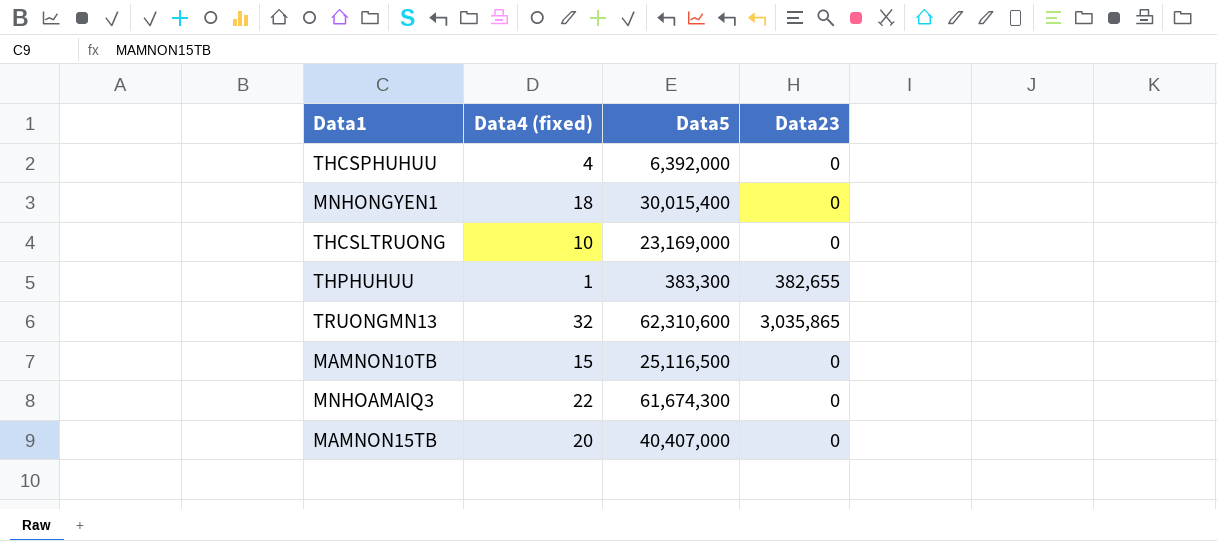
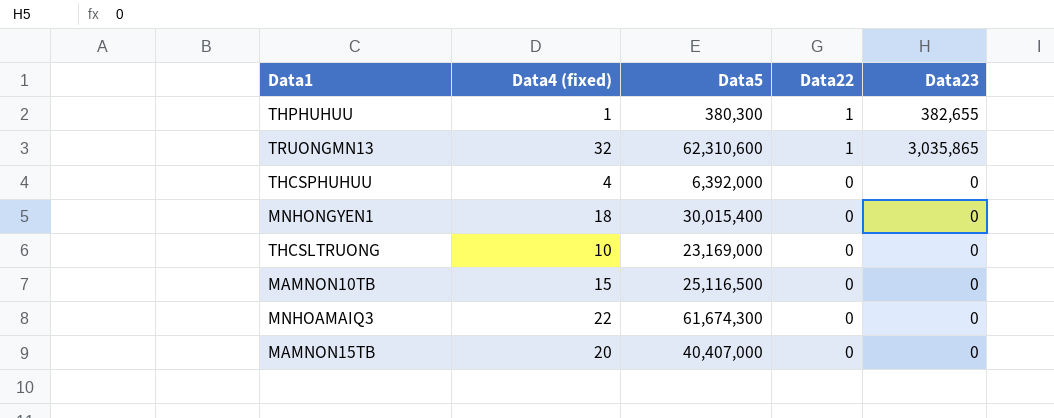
row order: none -> Data22 descending
column Data22 | position: none -> 4
THPHUHUU | Data5: 383,300 -> 380,300

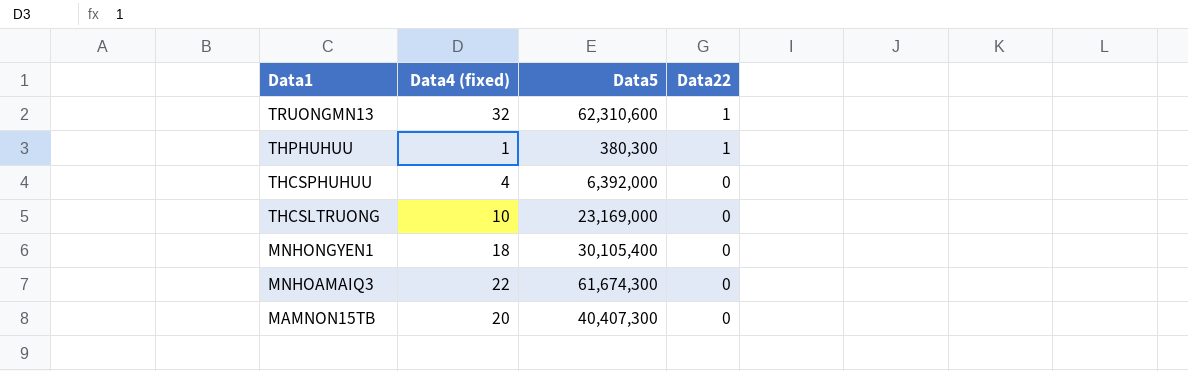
row order: Data22 descending -> Data1 descending
column Data23 | position: 5 -> none
row MAMNON10TB: 15 | 25,116,500 | 0 | 0 -> none
MNHONGYEN1 | Data5: 30,015,400 -> 30,105,400
MAMNON15TB | Data5: 40,407,000 -> 40,407,300

